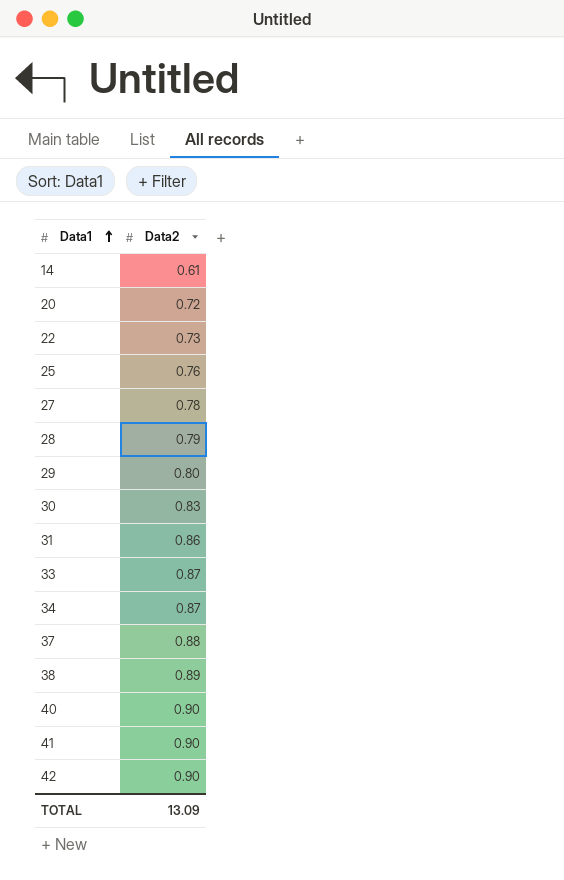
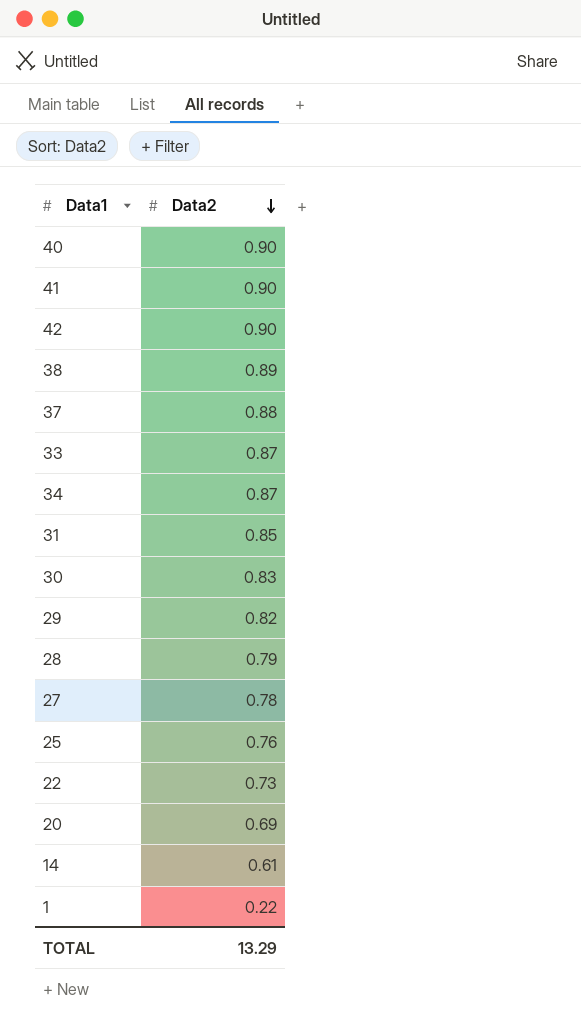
row order: Data1 ascending -> Data2 descending
31 | Data2: 0.86 -> 0.85
29 | Data2: 0.80 -> 0.82
20 | Data2: 0.72 -> 0.69
row 1: none -> 0.22
TOTAL | Data2: 13.09 -> 13.29

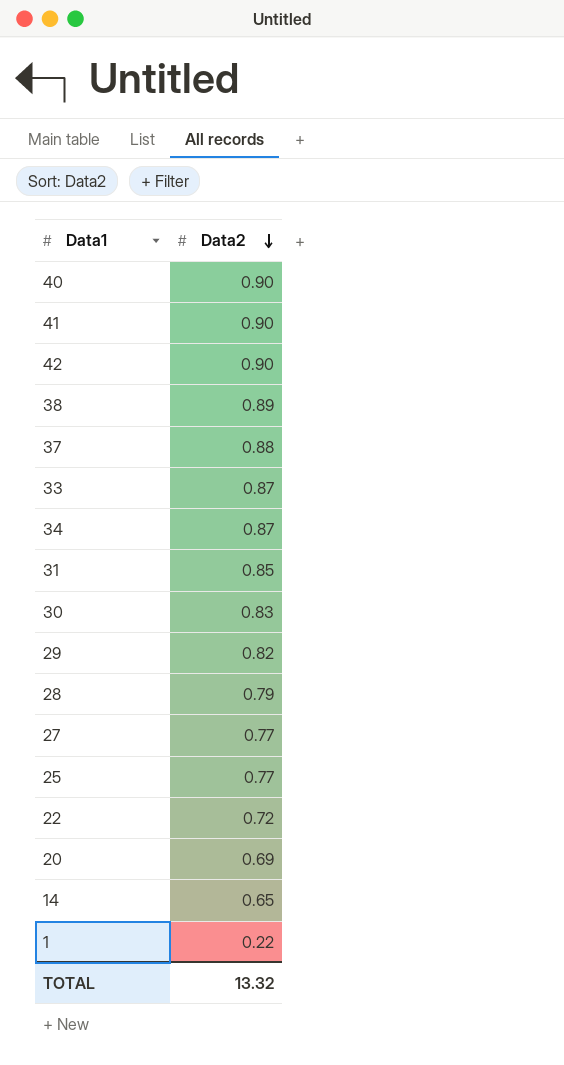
27 | Data2: 0.78 -> 0.77
25 | Data2: 0.76 -> 0.77
22 | Data2: 0.73 -> 0.72
14 | Data2: 0.61 -> 0.65
TOTAL | Data2: 13.29 -> 13.32

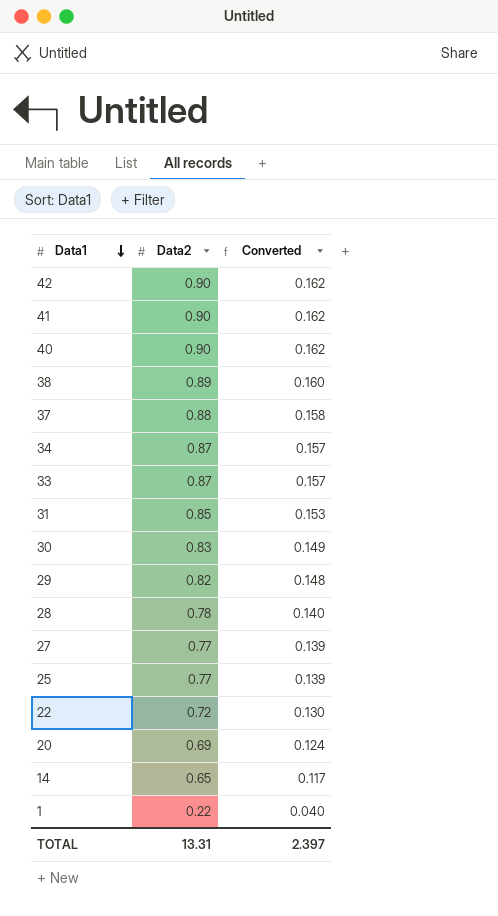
row order: Data2 descending -> Data1 descending
column Converted | formula: none -> [Data2] * 0.18
28 | Data2: 0.79 -> 0.78
TOTAL | Data2: 13.32 -> 13.31

